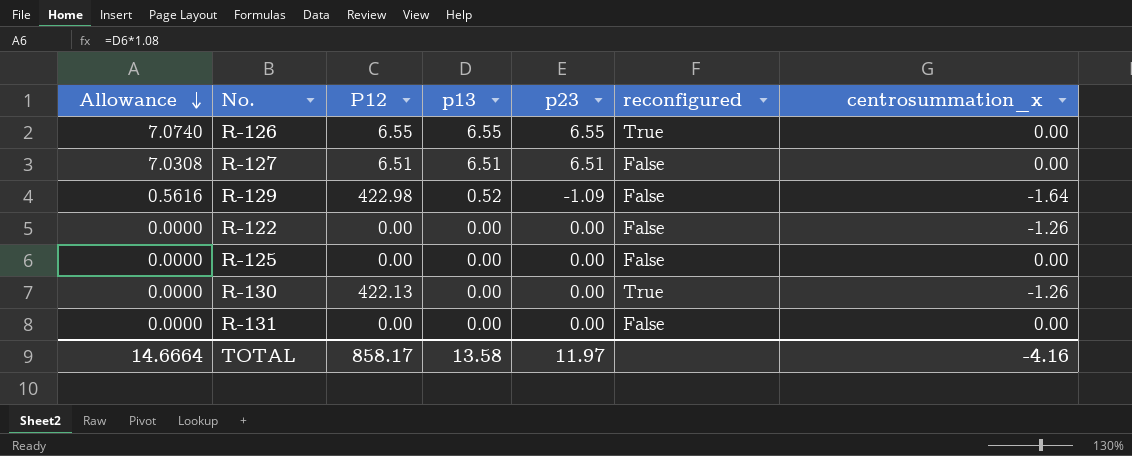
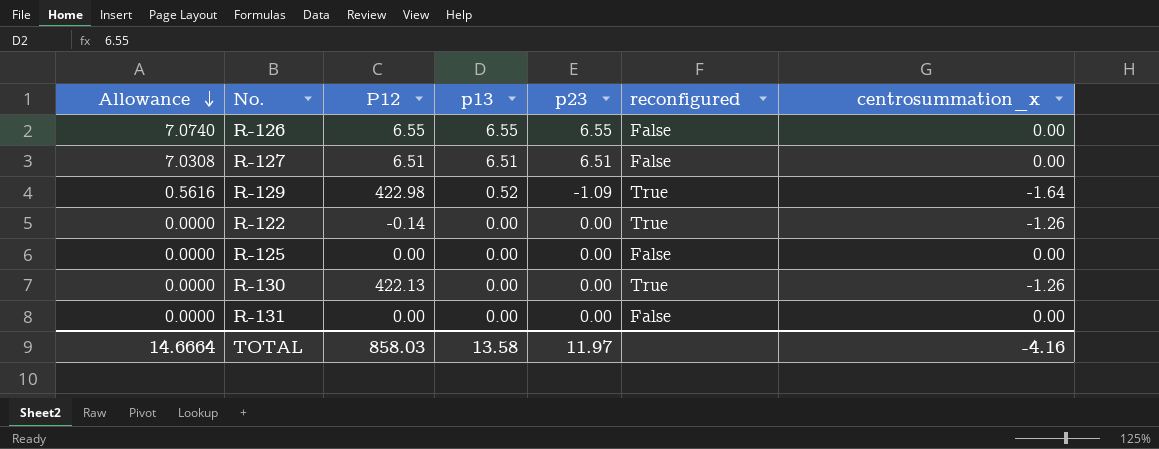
R-126 | reconfigured: True -> False
R-129 | reconfigured: False -> True
R-122 | P12: 0.00 -> -0.14
R-122 | reconfigured: False -> True
TOTAL | P12: 858.17 -> 858.03

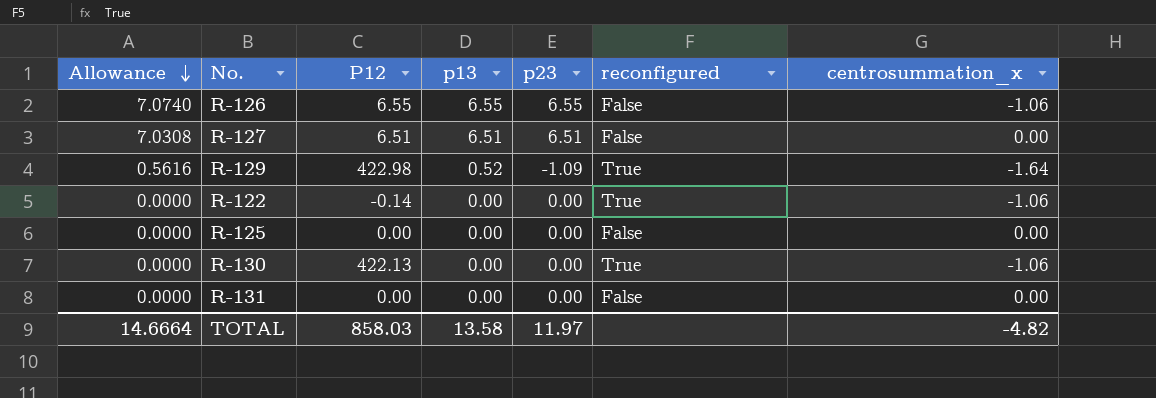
R-126 | centrosummation_x: 0.00 -> -1.06
R-122 | centrosummation_x: -1.26 -> -1.06
R-130 | centrosummation_x: -1.26 -> -1.06
TOTAL | centrosummation_x: -4.16 -> -4.82

